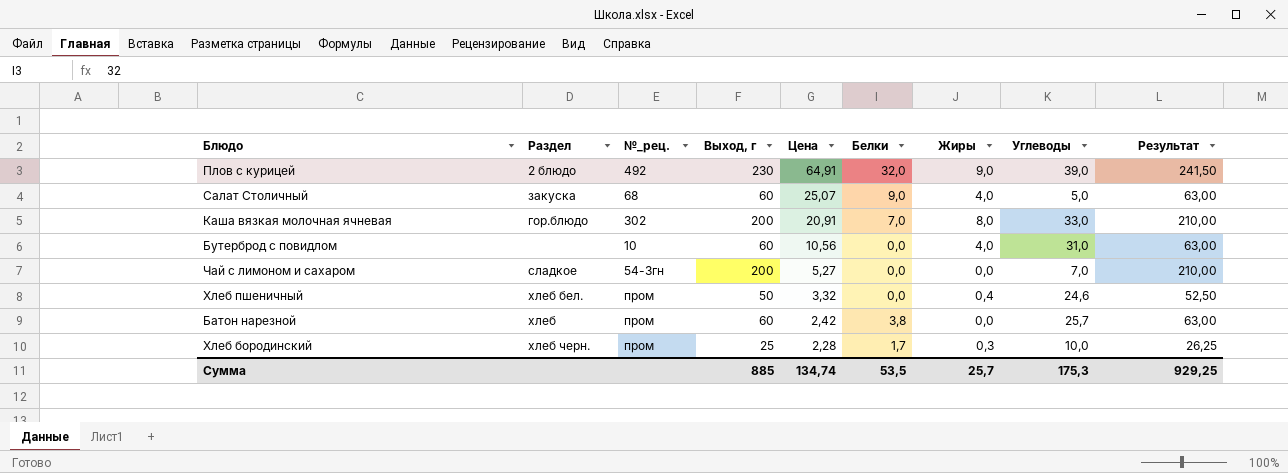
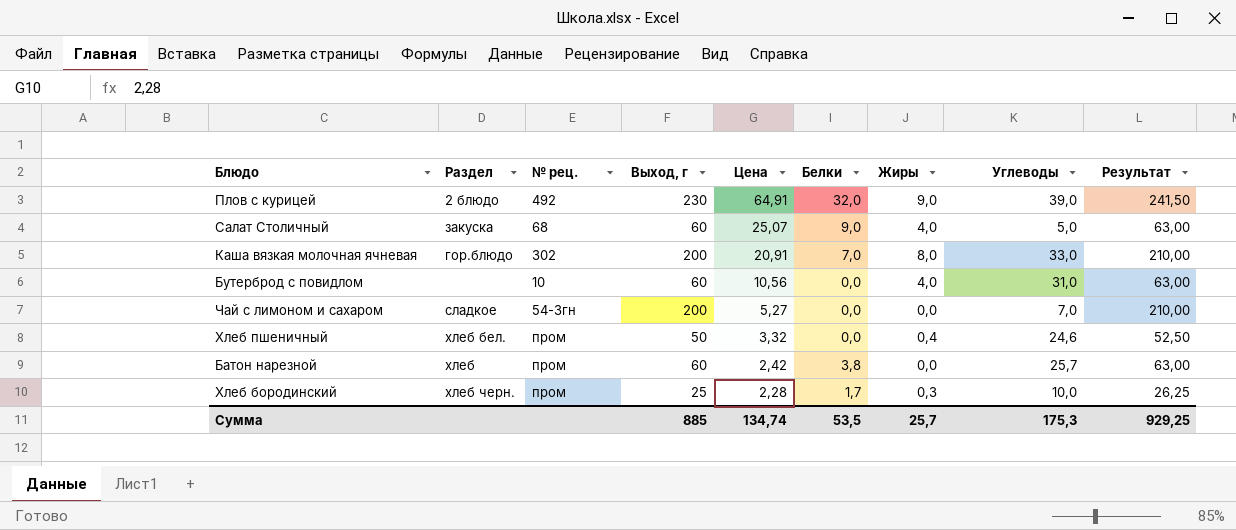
column name: №_рец. -> № рец.

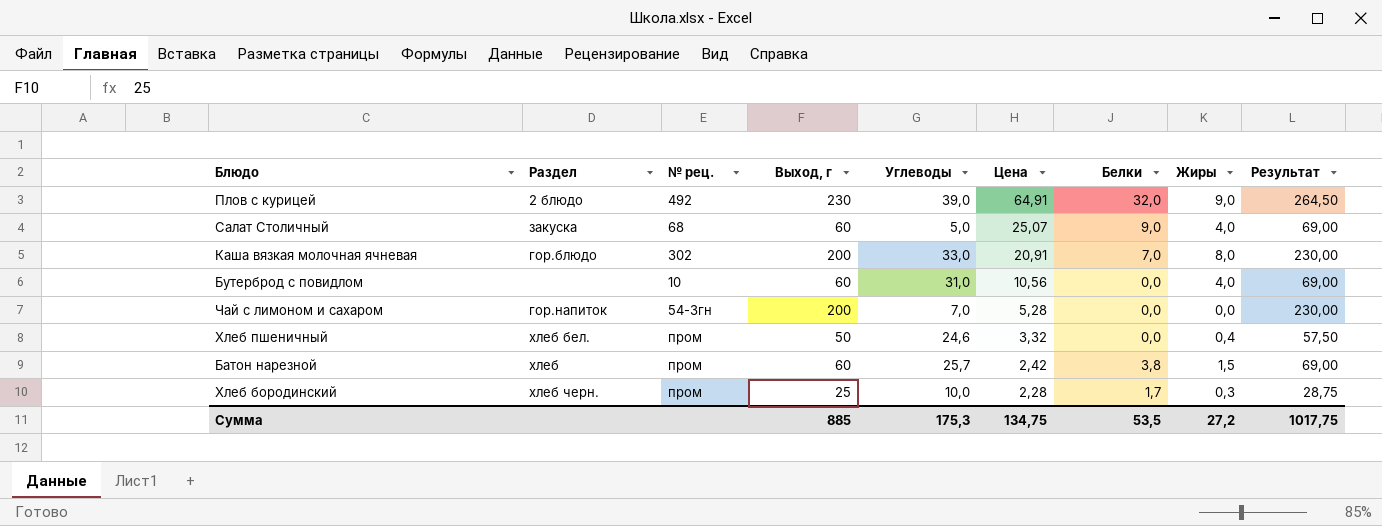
column Углеводы | position: 8 -> 5
column Результат | formula: [Выход, г] * 1,05 -> [Выход, г] * 1,15
Чай с лимоном и сахаром | Раздел: сладкое -> гор.напиток
Чай с лимоном и сахаром | Цена: 5,27 -> 5,28
Батон нарезной | Жиры: 0,0 -> 1,5
Сумма | Цена: 134,74 -> 134,75
Сумма | Жиры: 25,7 -> 27,2
Сумма | Результат: 929,25 -> 1017,75

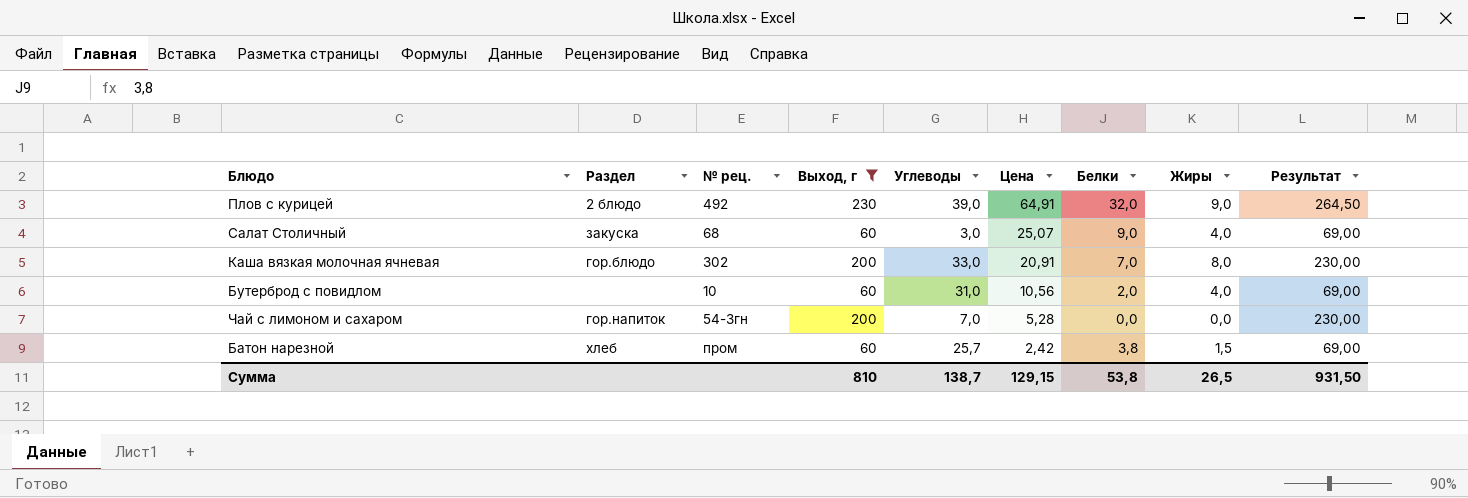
filter: none -> Выход, г >= 60
Салат Столичный | Углеводы: 5,0 -> 3,0
Бутерброд с повидлом | Белки: 0,0 -> 2,0
Сумма | Выход, г: 885 -> 810
Сумма | Углеводы: 175,3 -> 138,7
Сумма | Цена: 134,75 -> 129,15
Сумма | Белки: 53,5 -> 53,8
Сумма | Жиры: 27,2 -> 26,5
Сумма | Результат: 1017,75 -> 931,50

